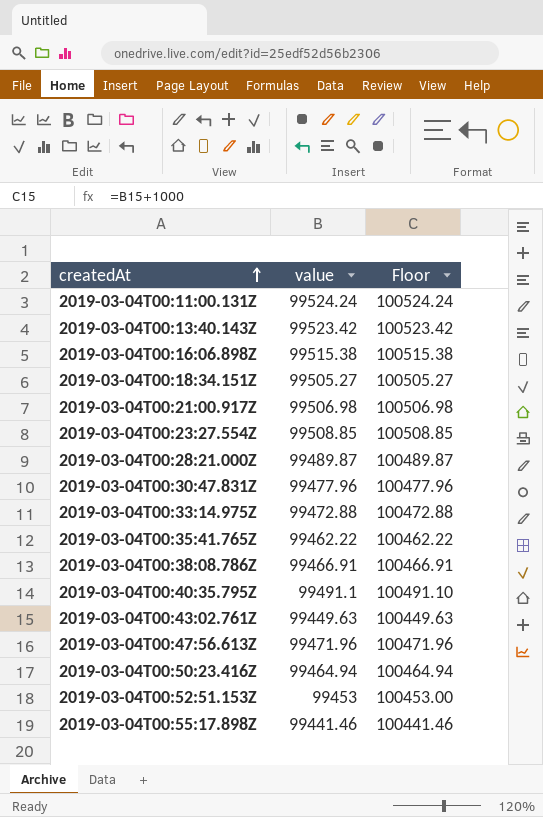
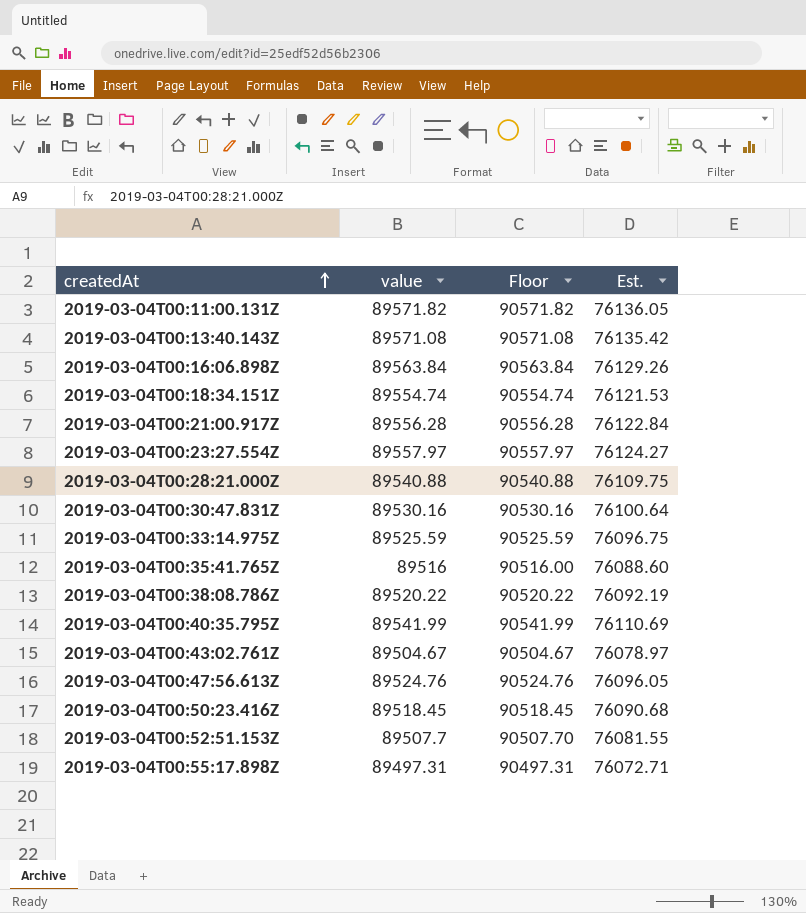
column Est. | formula: none -> [value] * 0.85
2019-03-04T00:11:00.131Z | value: 99524.24 -> 89571.82
2019-03-04T00:11:00.131Z | Floor: 100524.24 -> 90571.82
2019-03-04T00:13:40.143Z | value: 99523.42 -> 89571.08
2019-03-04T00:13:40.143Z | Floor: 100523.42 -> 90571.08
2019-03-04T00:16:06.898Z | value: 99515.38 -> 89563.84
2019-03-04T00:16:06.898Z | Floor: 100515.38 -> 90563.84
2019-03-04T00:18:34.151Z | value: 99505.27 -> 89554.74
2019-03-04T00:18:34.151Z | Floor: 100505.27 -> 90554.74
2019-03-04T00:21:00.917Z | value: 99506.98 -> 89556.28
2019-03-04T00:21:00.917Z | Floor: 100506.98 -> 90556.28
2019-03-04T00:23:27.554Z | value: 99508.85 -> 89557.97
2019-03-04T00:23:27.554Z | Floor: 100508.85 -> 90557.97
2019-03-04T00:28:21.000Z | value: 99489.87 -> 89540.88
2019-03-04T00:28:21.000Z | Floor: 100489.87 -> 90540.88
2019-03-04T00:30:47.831Z | value: 99477.96 -> 89530.16
2019-03-04T00:30:47.831Z | Floor: 100477.96 -> 90530.16
2019-03-04T00:33:14.975Z | value: 99472.88 -> 89525.59
2019-03-04T00:33:14.975Z | Floor: 100472.88 -> 90525.59
2019-03-04T00:35:41.765Z | value: 99462.22 -> 89516
2019-03-04T00:35:41.765Z | Floor: 100462.22 -> 90516.00
2019-03-04T00:38:08.786Z | value: 99466.91 -> 89520.22
2019-03-04T00:38:08.786Z | Floor: 100466.91 -> 90520.22
2019-03-04T00:40:35.795Z | value: 99491.1 -> 89541.99
2019-03-04T00:40:35.795Z | Floor: 100491.10 -> 90541.99
2019-03-04T00:43:02.761Z | value: 99449.63 -> 89504.67
2019-03-04T00:43:02.761Z | Floor: 100449.63 -> 90504.67
2019-03-04T00:47:56.613Z | value: 99471.96 -> 89524.76
2019-03-04T00:47:56.613Z | Floor: 100471.96 -> 90524.76
2019-03-04T00:50:23.416Z | value: 99464.94 -> 89518.45
2019-03-04T00:50:23.416Z | Floor: 100464.94 -> 90518.45
2019-03-04T00:52:51.153Z | value: 99453 -> 89507.7
2019-03-04T00:52:51.153Z | Floor: 100453.00 -> 90507.70
2019-03-04T00:55:17.898Z | value: 99441.46 -> 89497.31
2019-03-04T00:55:17.898Z | Floor: 100441.46 -> 90497.31

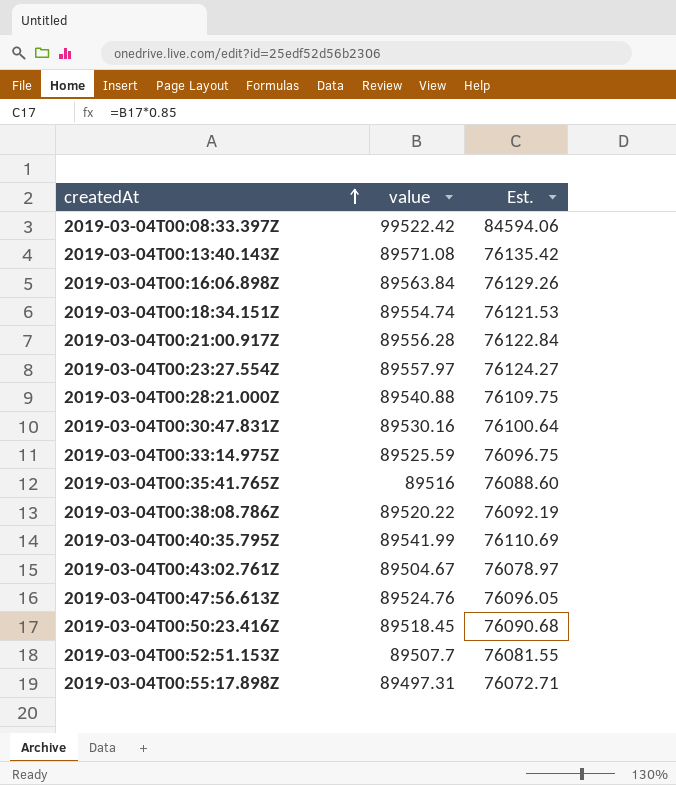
column Floor | formula: [value] + 1000 -> none
row 2019-03-04T00:11:00.131Z: 89571.82 | 90571.82 | 76136.05 -> none
row 2019-03-04T00:08:33.397Z: none -> 99522.42 | 84594.06

